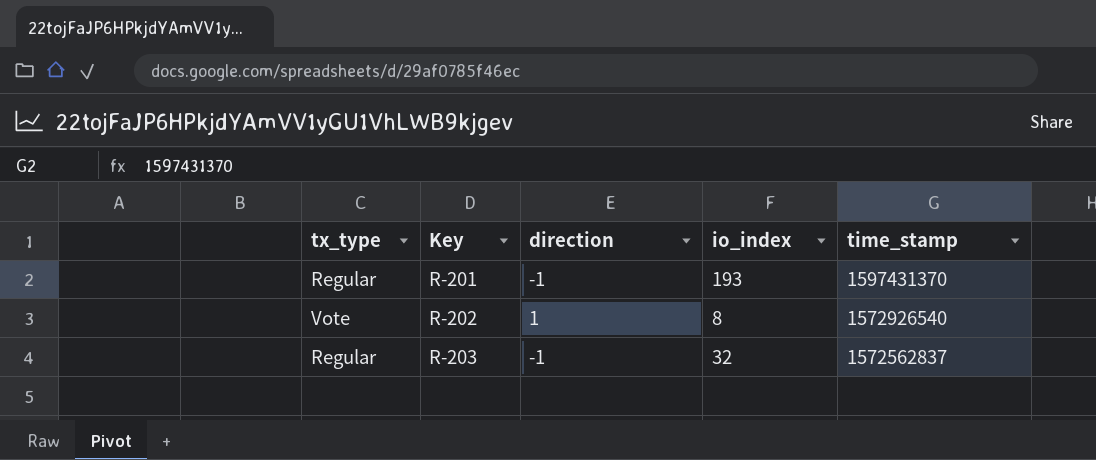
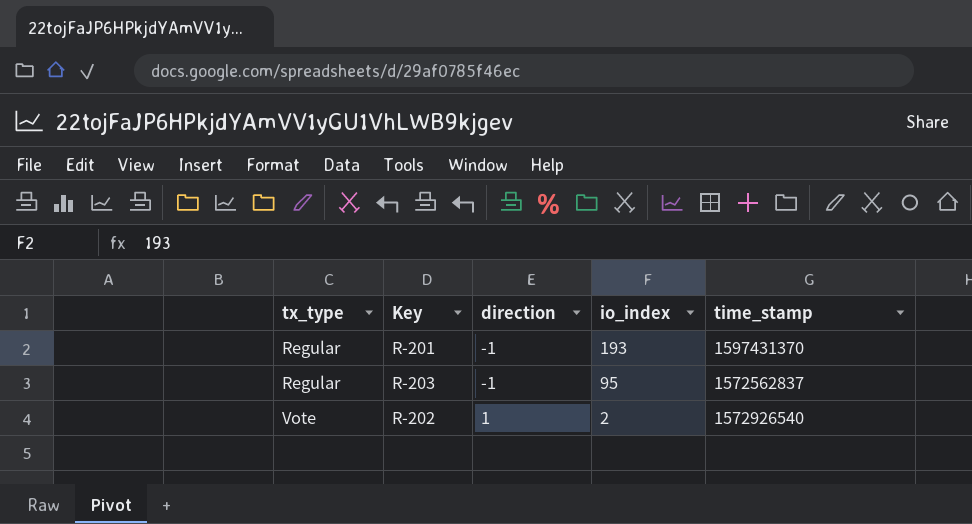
row order: Key ascending -> tx_type ascending
R-203 | io_index: 32 -> 95
R-202 | io_index: 8 -> 2

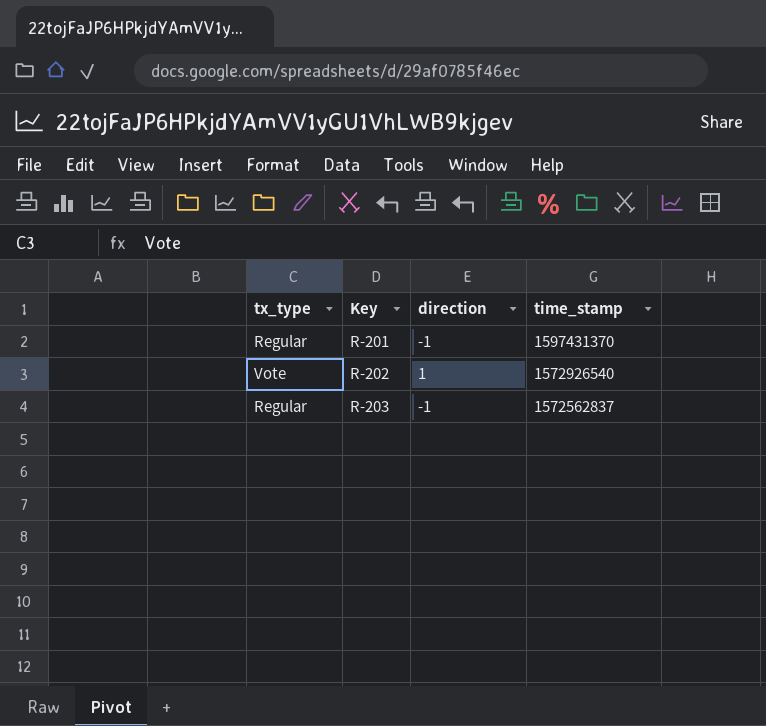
row order: tx_type ascending -> Key ascending
column io_index | position: 4 -> none

